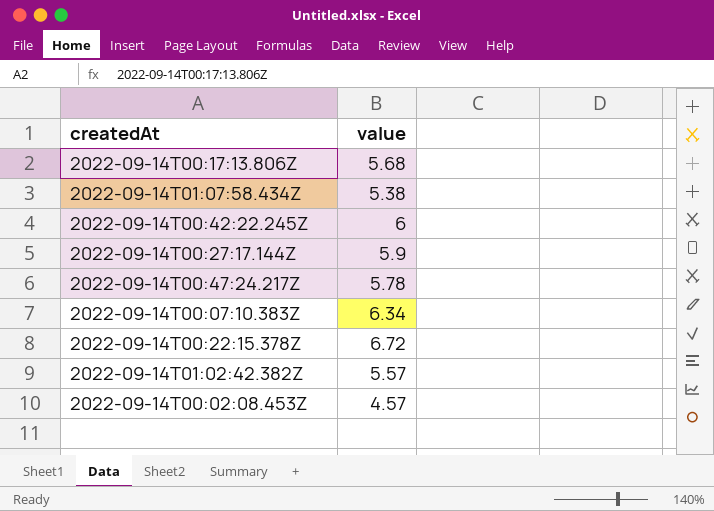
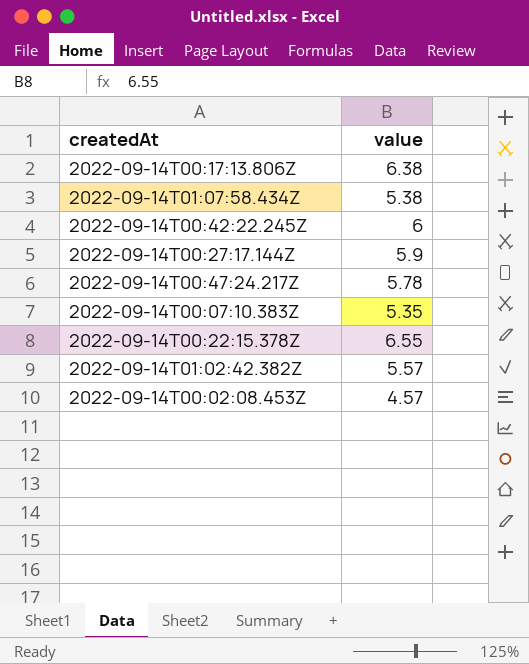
2022-09-14T00:17:13.806Z | value: 5.68 -> 6.38
2022-09-14T00:07:10.383Z | value: 6.34 -> 5.35
2022-09-14T00:22:15.378Z | value: 6.72 -> 6.55

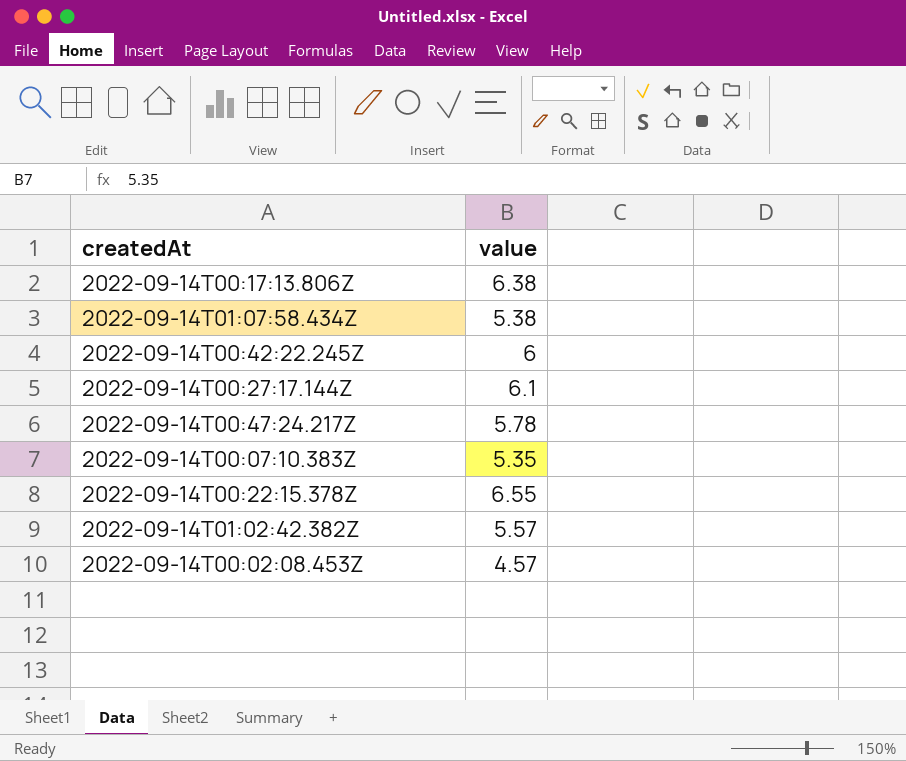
2022-09-14T00:27:17.144Z | value: 5.9 -> 6.1

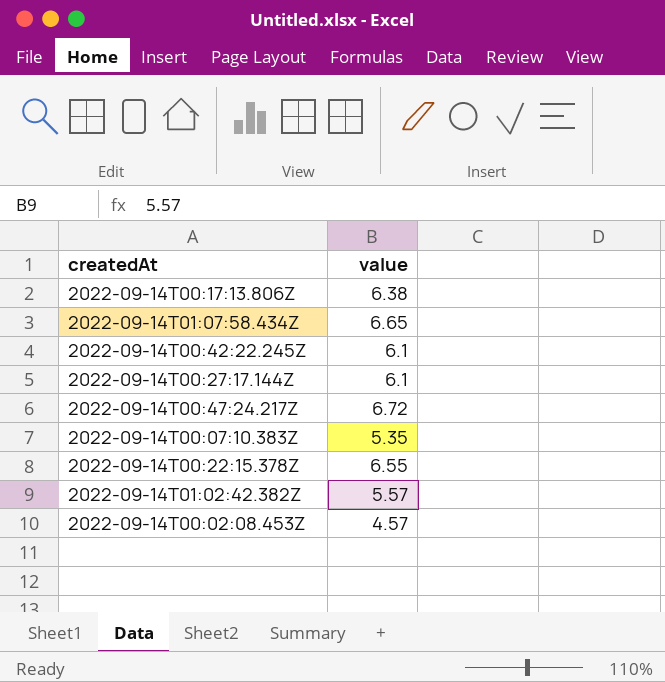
2022-09-14T01:07:58.434Z | value: 5.38 -> 6.65
2022-09-14T00:42:22.245Z | value: 6 -> 6.1
2022-09-14T00:47:24.217Z | value: 5.78 -> 6.72

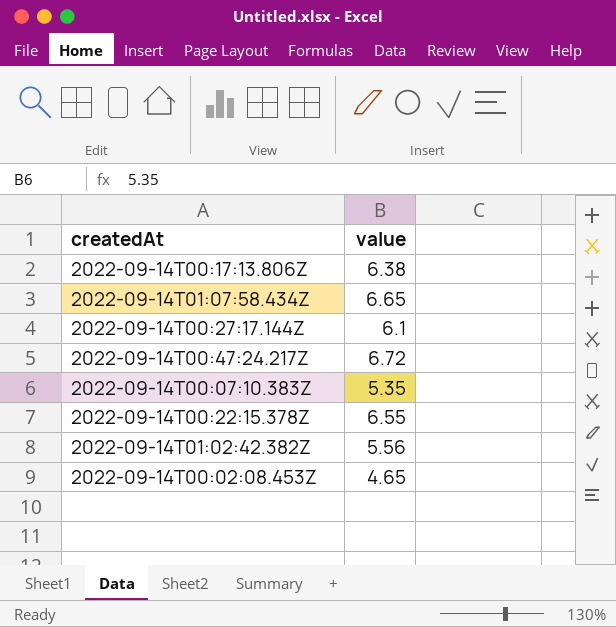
row 2022-09-14T00:42:22.245Z: 6.1 -> none
2022-09-14T01:02:42.382Z | value: 5.57 -> 5.56
2022-09-14T00:02:08.453Z | value: 4.57 -> 4.65

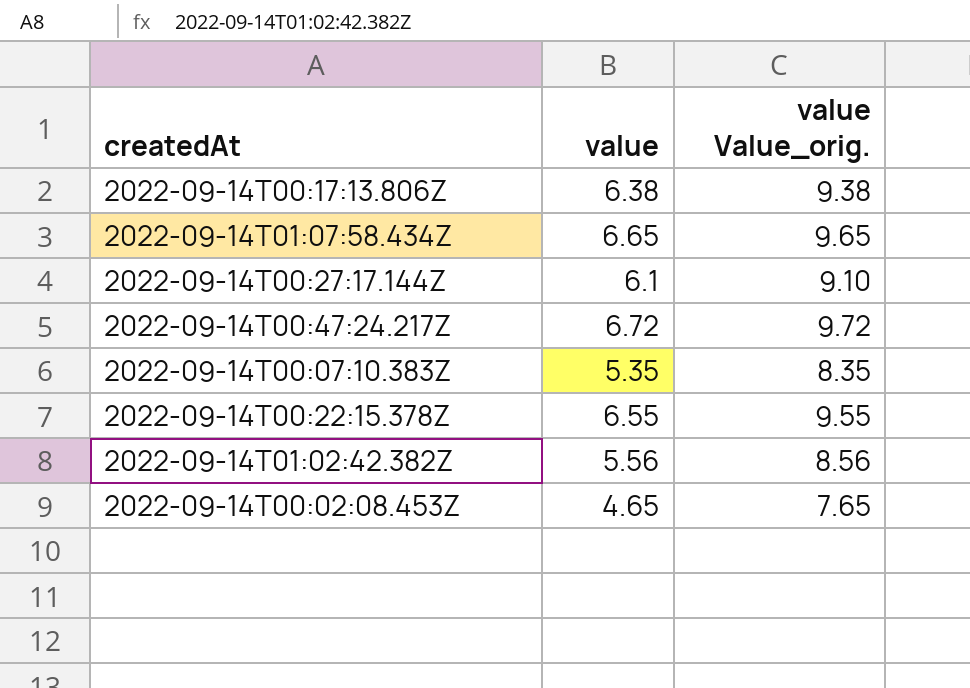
column value Value_orig. | formula: none -> [value] + 3

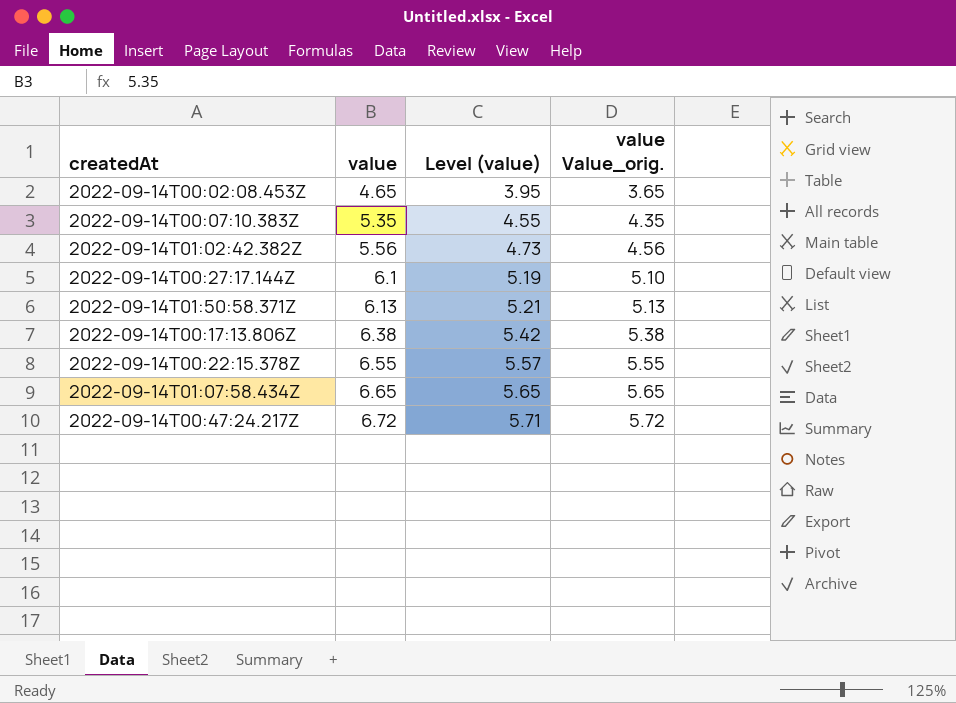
row order: none -> value ascending
column Level (value) | formula: none -> [value] * 0.85
column value Value_orig. | formula: [value] + 3 -> [value] - 1
row 2022-09-14T01:50:58.371Z: none -> 6.13 | 5.21 | 5.13

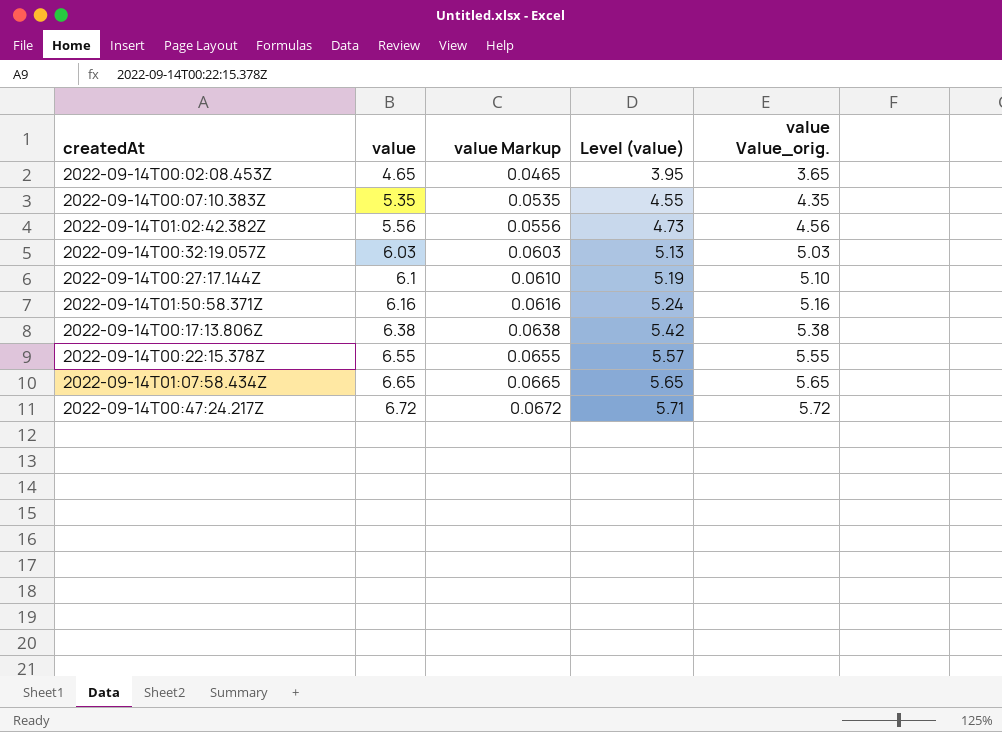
column value Markup | formula: none -> [value] * 0.01
row 2022-09-14T00:32:19.057Z: none -> 6.03 | 0.0603 | 5.13 | 5.03
2022-09-14T01:50:58.371Z | value: 6.13 -> 6.16
2022-09-14T01:50:58.371Z | Level (value): 5.21 -> 5.24
2022-09-14T01:50:58.371Z | value Value_orig.: 5.13 -> 5.16

